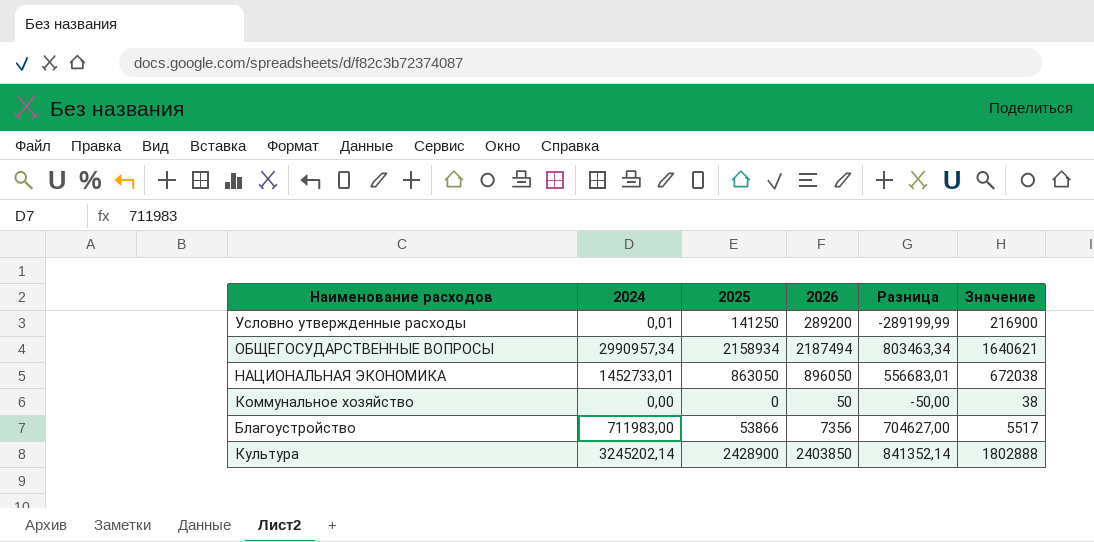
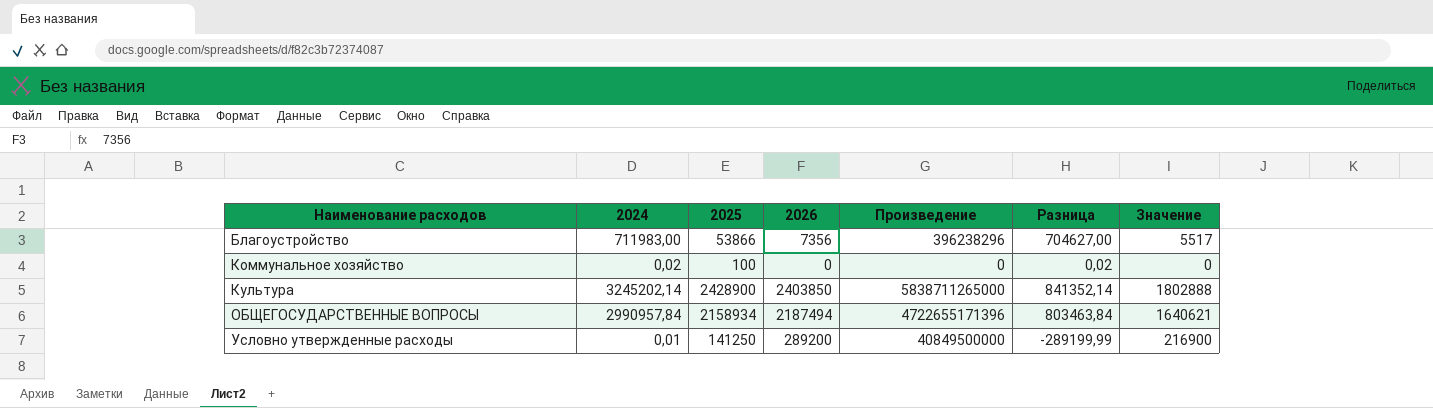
row order: none -> Наименование расходов ascending
column Произведение | formula: none -> [2025] * [2026]
row НАЦИОНАЛЬНАЯ ЭКОНОМИКА: 1452733,01 | 863050 | 896050 | 556683,01 | 672038 -> none
Коммунальное хозяйство | 2024: 0,00 -> 0,02
Коммунальное хозяйство | 2025: 0 -> 100
Коммунальное хозяйство | 2026: 50 -> 0
Коммунальное хозяйство | Разница: -50,00 -> 0,02
Коммунальное хозяйство | Значение: 38 -> 0
ОБЩЕГОСУДАРСТВЕННЫЕ ВОПРОСЫ | 2024: 2990957,34 -> 2990957,84
ОБЩЕГОСУДАРСТВЕННЫЕ ВОПРОСЫ | Разница: 803463,34 -> 803463,84

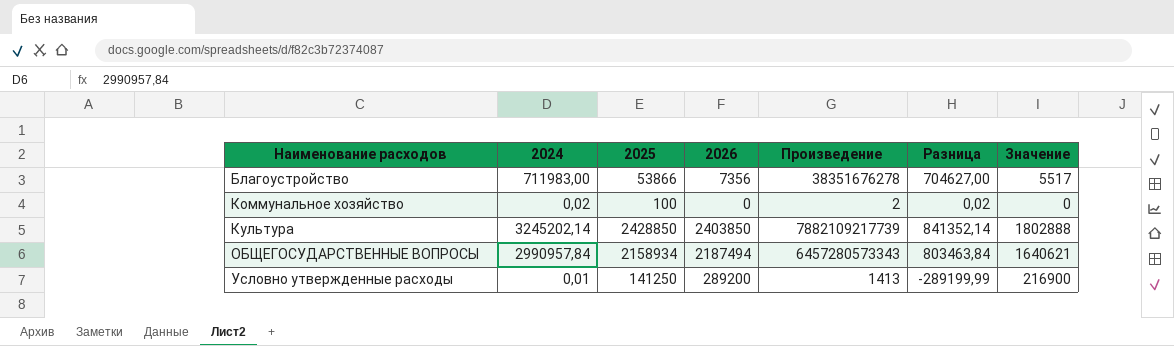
column Произведение | formula: [2025] * [2026] -> [2024] * [2025]
Культура | 2025: 2428900 -> 2428850

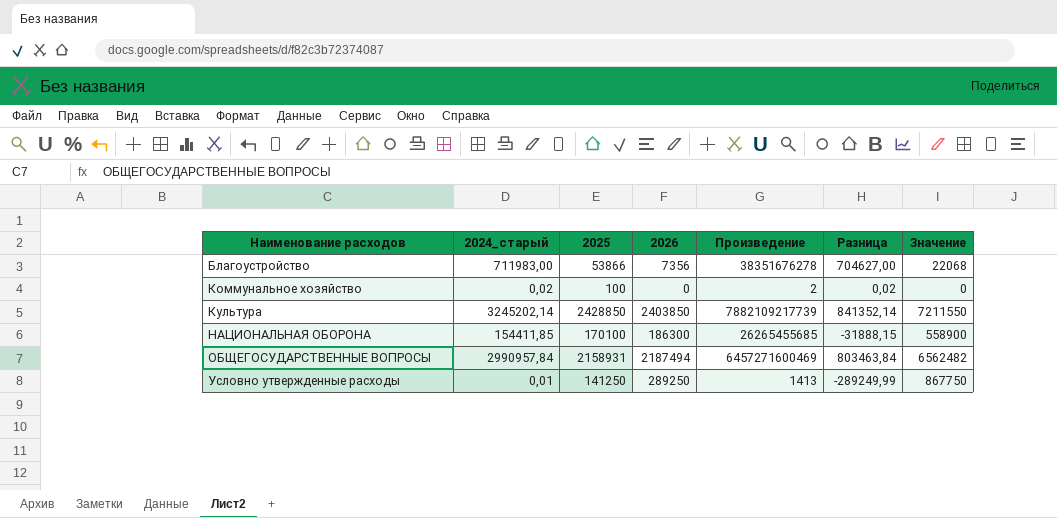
column name: 2024 -> 2024_старый
column Значение | formula: [2026] * 0,75 -> [2026] * 3
row НАЦИОНАЛЬНАЯ ОБОРОНА: none -> 154411,85 | 170100 | 186300 | 26265455685 | -31888,15 | 558900
ОБЩЕГОСУДАРСТВЕННЫЕ ВОПРОСЫ | 2025: 2158934 -> 2158931
ОБЩЕГОСУДАРСТВЕННЫЕ ВОПРОСЫ | Произведение: 6457280573343 -> 6457271600469
Условно утвержденные расходы | 2026: 289200 -> 289250
Условно утвержденные расходы | Разница: -289199,99 -> -289249,99

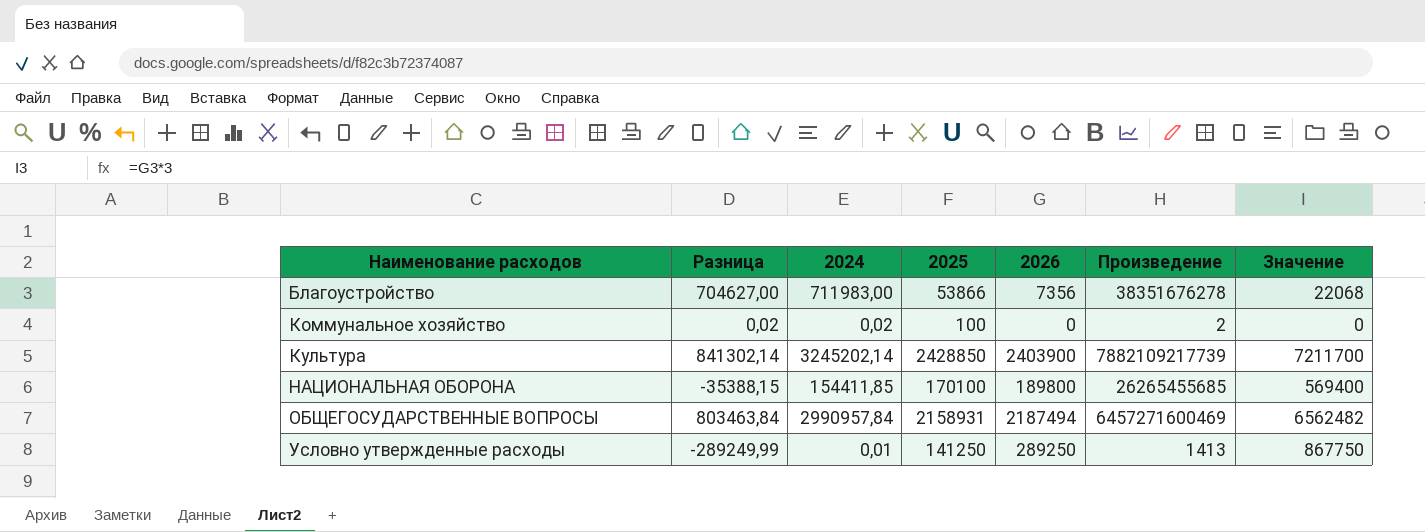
column Разница | position: 6 -> 2
column name: 2024_старый -> 2024
Культура | Разница: 841352,14 -> 841302,14
Культура | 2026: 2403850 -> 2403900
Культура | Значение: 7211550 -> 7211700
НАЦИОНАЛЬНАЯ ОБОРОНА | Разница: -31888,15 -> -35388,15
НАЦИОНАЛЬНАЯ ОБОРОНА | 2026: 186300 -> 189800
НАЦИОНАЛЬНАЯ ОБОРОНА | Значение: 558900 -> 569400

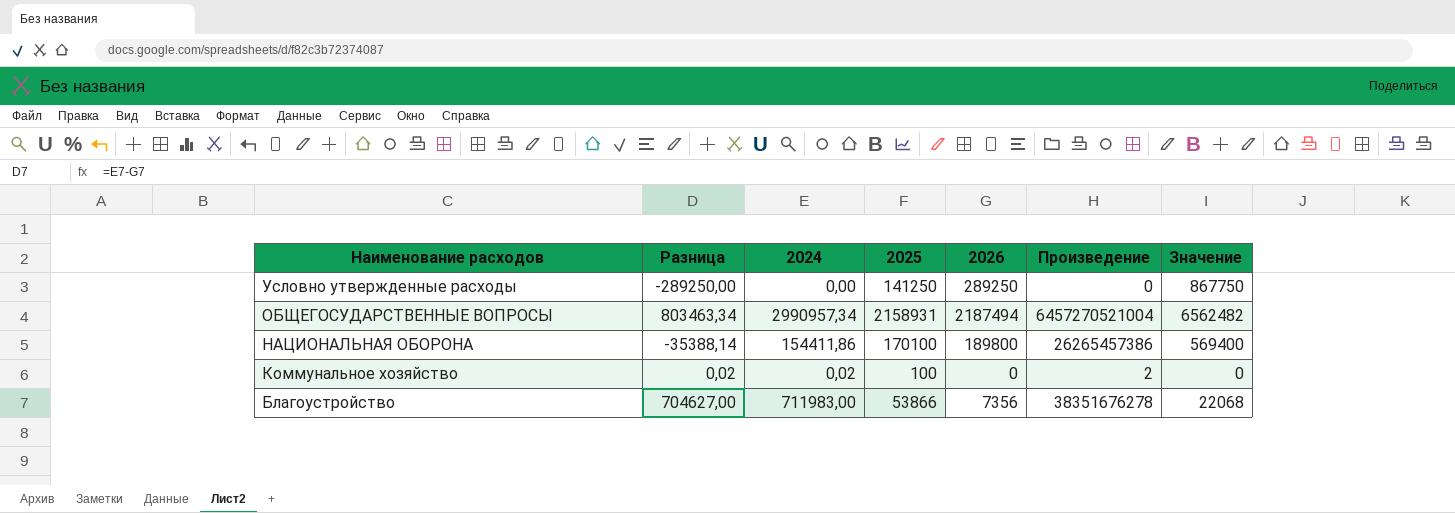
row order: Наименование расходов ascending -> Наименование расходов descending
row Культура: 841302,14 | 3245202,14 | 2428850 | 2403900 | 7882109217739 | 7211700 -> none
Условно утвержденные расходы | Разница: -289249,99 -> -289250,00
Условно утвержденные расходы | 2024: 0,01 -> 0,00
Условно утвержденные расходы | Произведение: 1413 -> 0
ОБЩЕГОСУДАРСТВЕННЫЕ ВОПРОСЫ | Разница: 803463,84 -> 803463,34
ОБЩЕГОСУДАРСТВЕННЫЕ ВОПРОСЫ | 2024: 2990957,84 -> 2990957,34
ОБЩЕГОСУДАРСТВЕННЫЕ ВОПРОСЫ | Произведение: 6457271600469 -> 6457270521004
НАЦИОНАЛЬНАЯ ОБОРОНА | Разница: -35388,15 -> -35388,14
НАЦИОНАЛЬНАЯ ОБОРОНА | 2024: 154411,85 -> 154411,86
НАЦИОНАЛЬНАЯ ОБОРОНА | Произведение: 26265455685 -> 26265457386

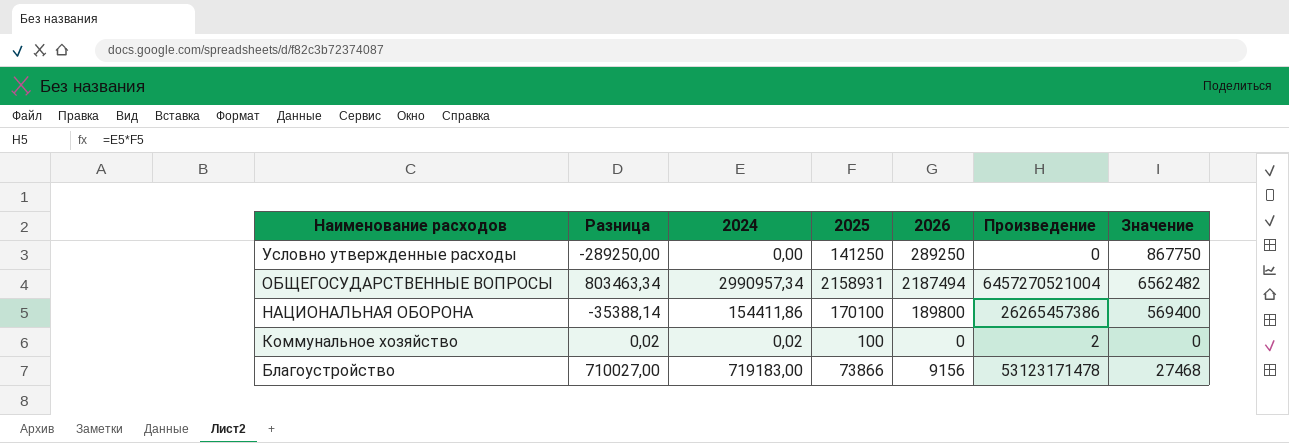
Благоустройство | Разница: 704627,00 -> 710027,00
Благоустройство | 2024: 711983,00 -> 719183,00
Благоустройство | 2025: 53866 -> 73866
Благоустройство | 2026: 7356 -> 9156
Благоустройство | Произведение: 38351676278 -> 53123171478
Благоустройство | Значение: 22068 -> 27468

